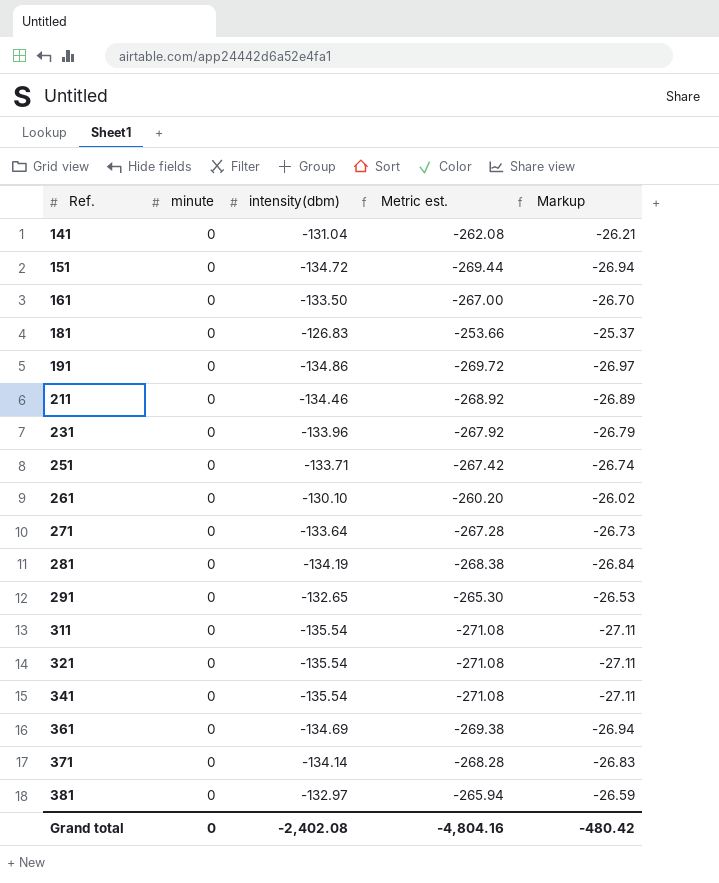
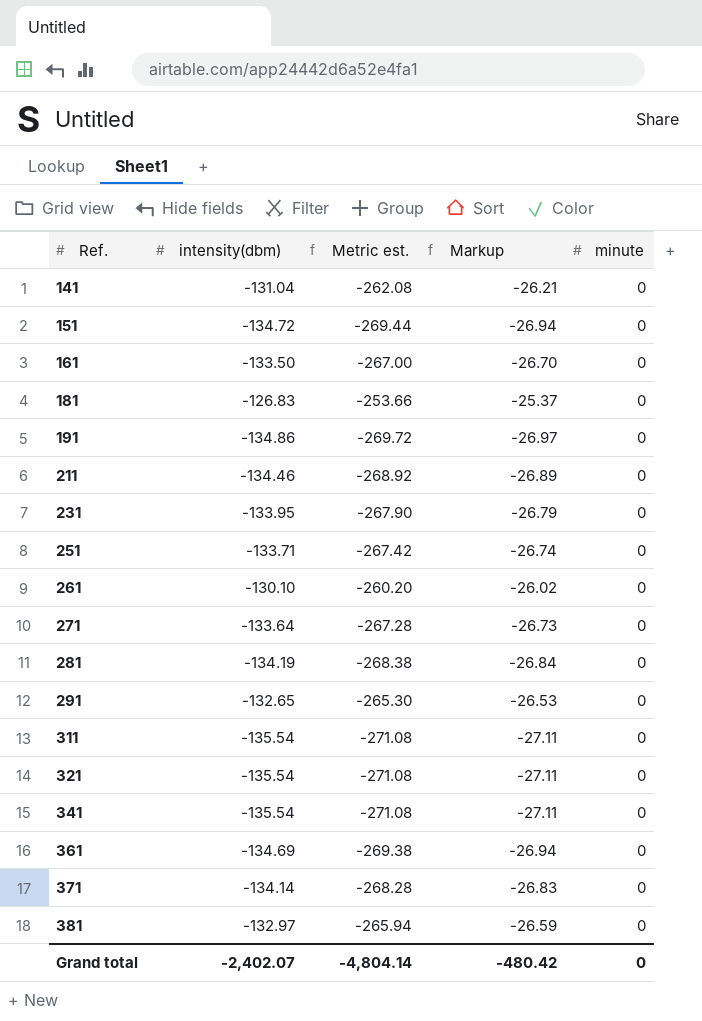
column minute | position: 2 -> 5
231 | intensity(dbm): -133.96 -> -133.95
231 | Metric est.: -267.92 -> -267.90
Grand total | intensity(dbm): -2,402.08 -> -2,402.07
Grand total | Metric est.: -4,804.16 -> -4,804.14

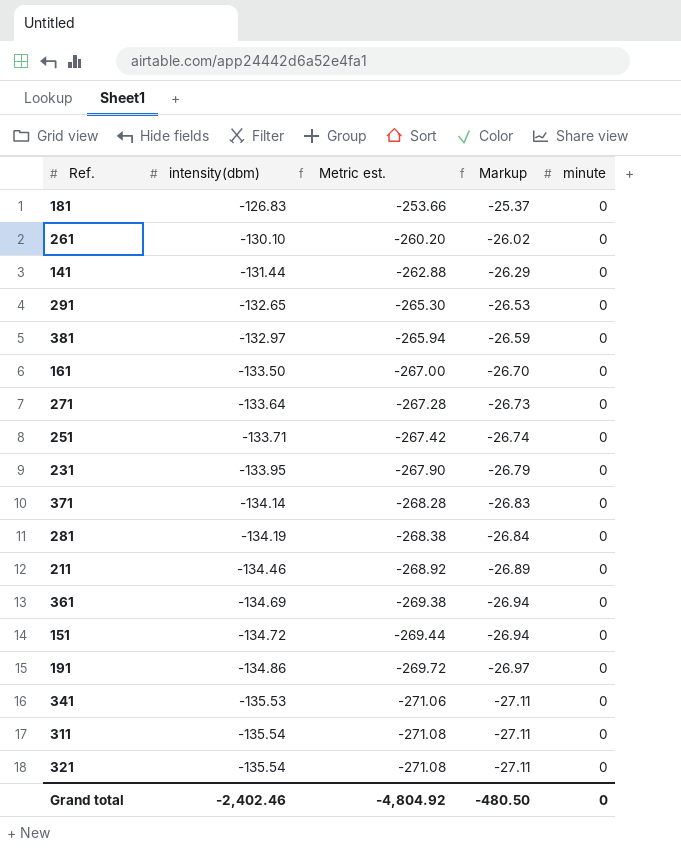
row order: Ref. ascending -> intensity(dbm) descending
141 | intensity(dbm): -131.04 -> -131.44
141 | Metric est.: -262.08 -> -262.88
141 | Markup: -26.21 -> -26.29
341 | intensity(dbm): -135.54 -> -135.53
341 | Metric est.: -271.08 -> -271.06
Grand total | intensity(dbm): -2,402.07 -> -2,402.46
Grand total | Metric est.: -4,804.14 -> -4,804.92
Grand total | Markup: -480.42 -> -480.50

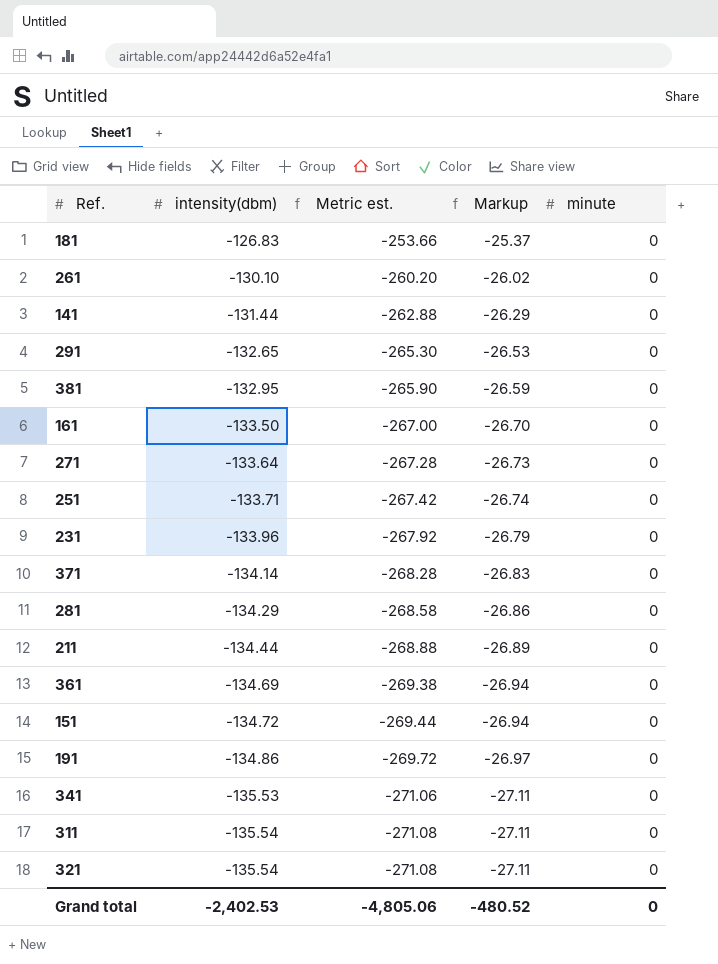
381 | intensity(dbm): -132.97 -> -132.95
381 | Metric est.: -265.94 -> -265.90
231 | intensity(dbm): -133.95 -> -133.96
231 | Metric est.: -267.90 -> -267.92
281 | intensity(dbm): -134.19 -> -134.29
281 | Metric est.: -268.38 -> -268.58
281 | Markup: -26.84 -> -26.86
211 | intensity(dbm): -134.46 -> -134.44
211 | Metric est.: -268.92 -> -268.88
Grand total | intensity(dbm): -2,402.46 -> -2,402.53
Grand total | Metric est.: -4,804.92 -> -4,805.06
Grand total | Markup: -480.50 -> -480.52

